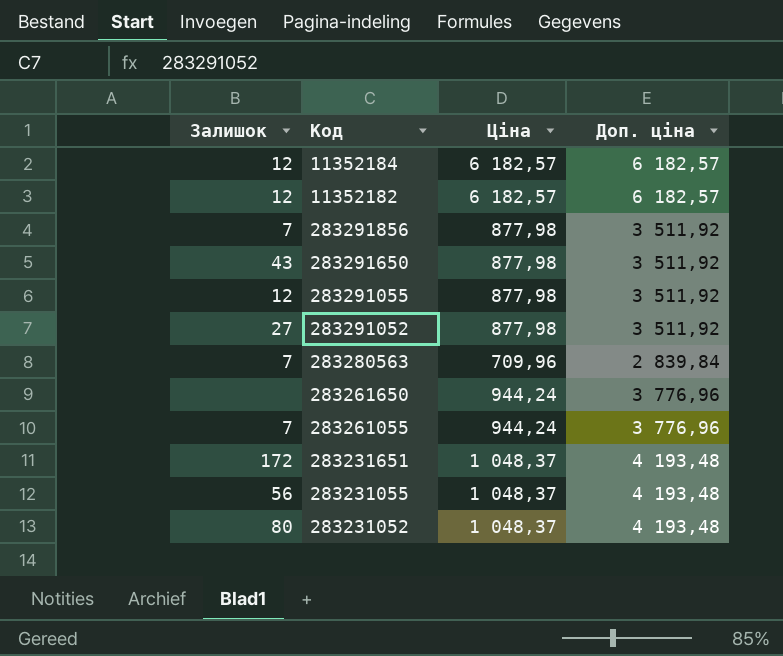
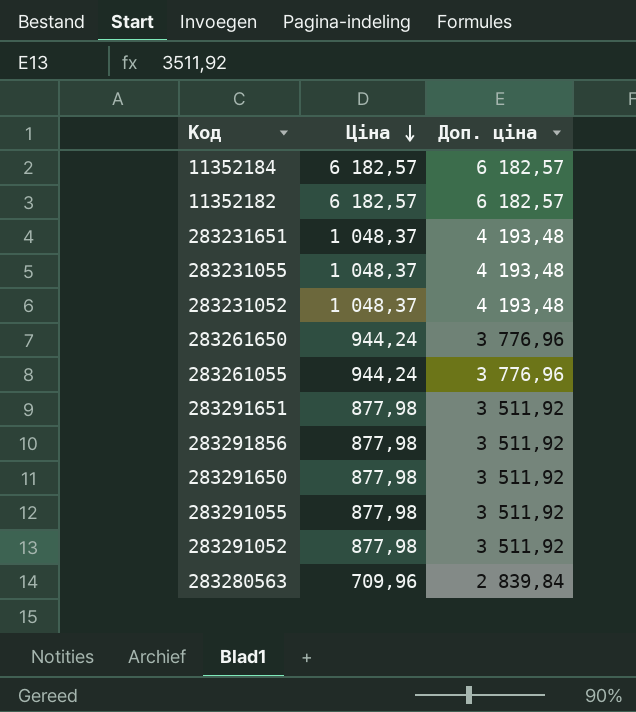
row order: none -> Ціна descending
column Залишок | position: 1 -> none
row 283291651: none -> 877,98 | 3 511,92

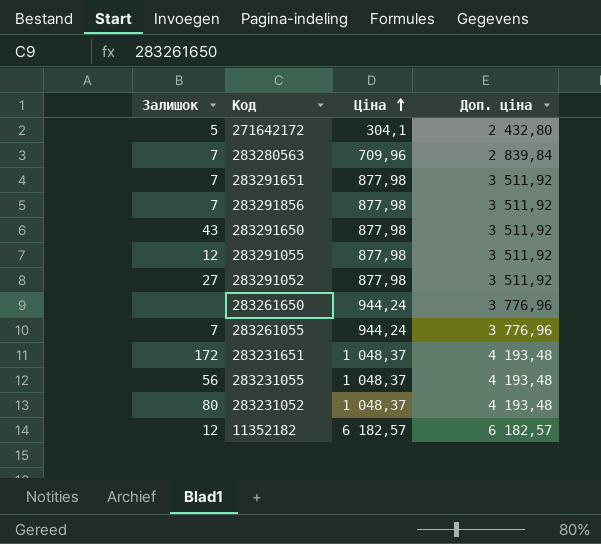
row order: Ціна descending -> Ціна ascending
column Залишок | position: none -> 1
row 11352184: 6 182,57 | 6 182,57 -> none
row 271642172: none -> 5 | 304,1 | 2 432,80

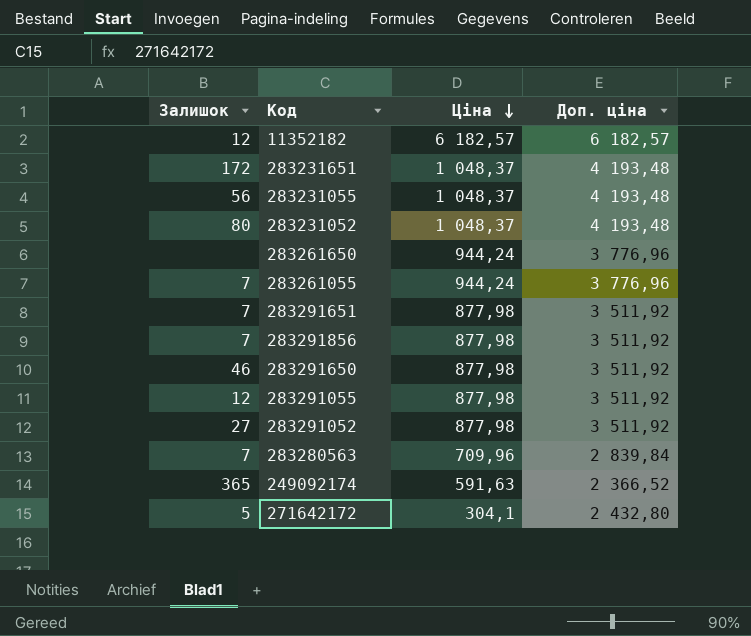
row order: Ціна ascending -> Ціна descending
283291650 | Залишок: 43 -> 46
row 249092174: none -> 365 | 591,63 | 2 366,52

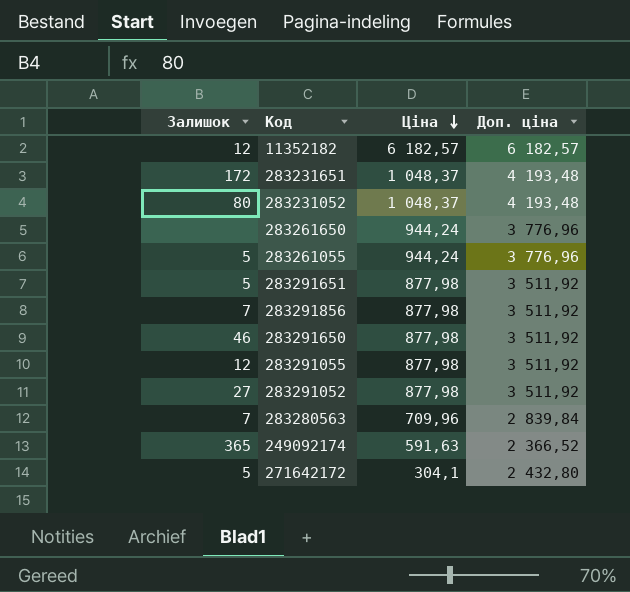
row 283231055: 56 | 1 048,37 | 4 193,48 -> none
283261055 | Залишок: 7 -> 5
283291651 | Залишок: 7 -> 5

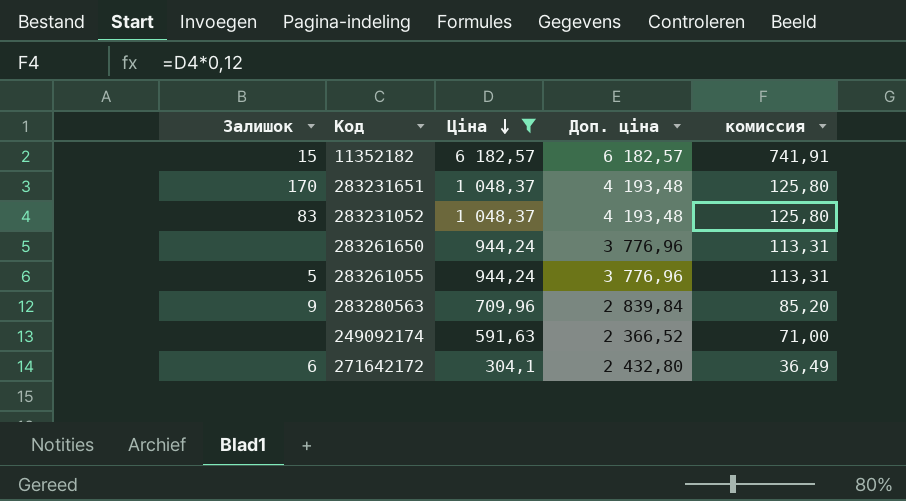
filter: none -> Ціна != 877,98
column комиссия | formula: none -> [Ціна] * 0,12
11352182 | Залишок: 12 -> 15
283231651 | Залишок: 172 -> 170
283231052 | Залишок: 80 -> 83
283280563 | Залишок: 7 -> 9
249092174 | Залишок: 365 -> none
271642172 | Залишок: 5 -> 6

